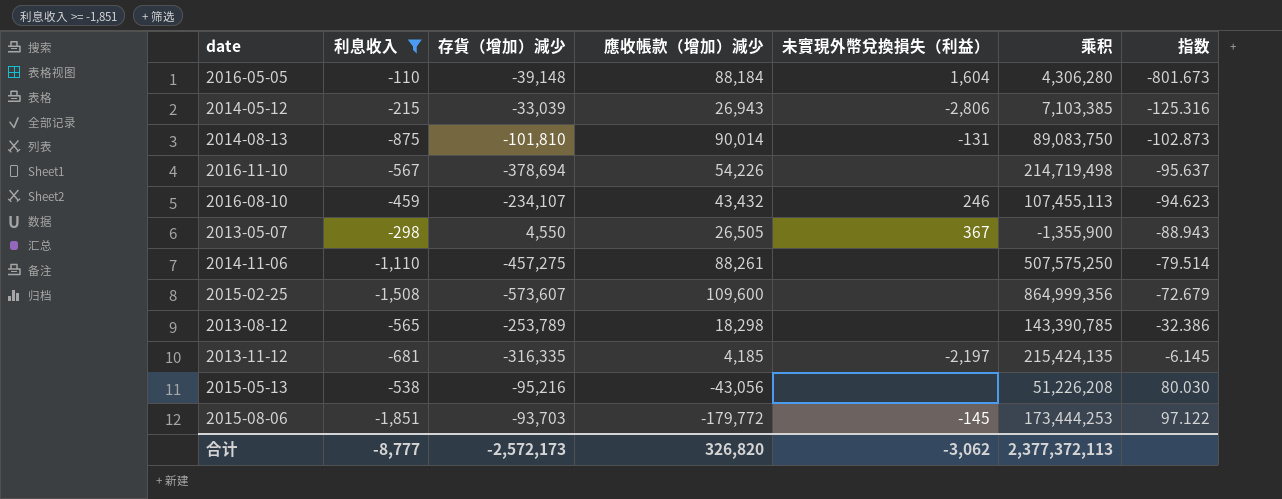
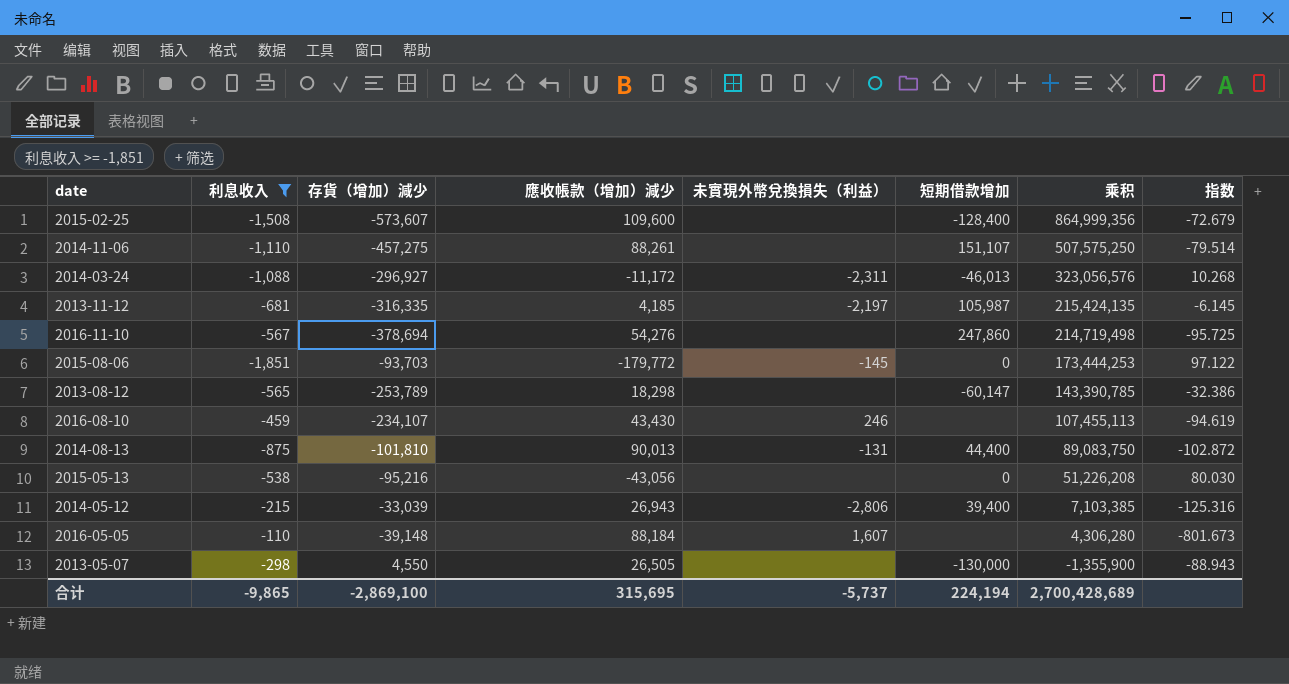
row order: 指数 ascending -> 乘积 descending
column 短期借款增加 | position: none -> 6
row 2014-03-24: none -> -1,088 | -296,927 | -11,172 | -2,311 | -46,013 | 323,056,576 | 10.268
2016-11-10 | 應收帳款（增加）減少: 54,226 -> 54,276
2016-11-10 | 指数: -95.637 -> -95.725
2016-08-10 | 應收帳款（增加）減少: 43,432 -> 43,430
2016-08-10 | 指数: -94.623 -> -94.619
2014-08-13 | 應收帳款（增加）減少: 90,014 -> 90,013
2014-08-13 | 指数: -102.873 -> -102.872
2016-05-05 | 未實現外幣兌換損失（利益）: 1,604 -> 1,607
2013-05-07 | 未實現外幣兌換損失（利益）: 367 -> none
合计 | 利息收入: -8,777 -> -9,865
合计 | 存貨（增加）減少: -2,572,173 -> -2,869,100
合计 | 應收帳款（增加）減少: 326,820 -> 315,695
合计 | 未實現外幣兌換損失（利益）: -3,062 -> -5,737
合计 | 乘积: 2,377,372,113 -> 2,700,428,689

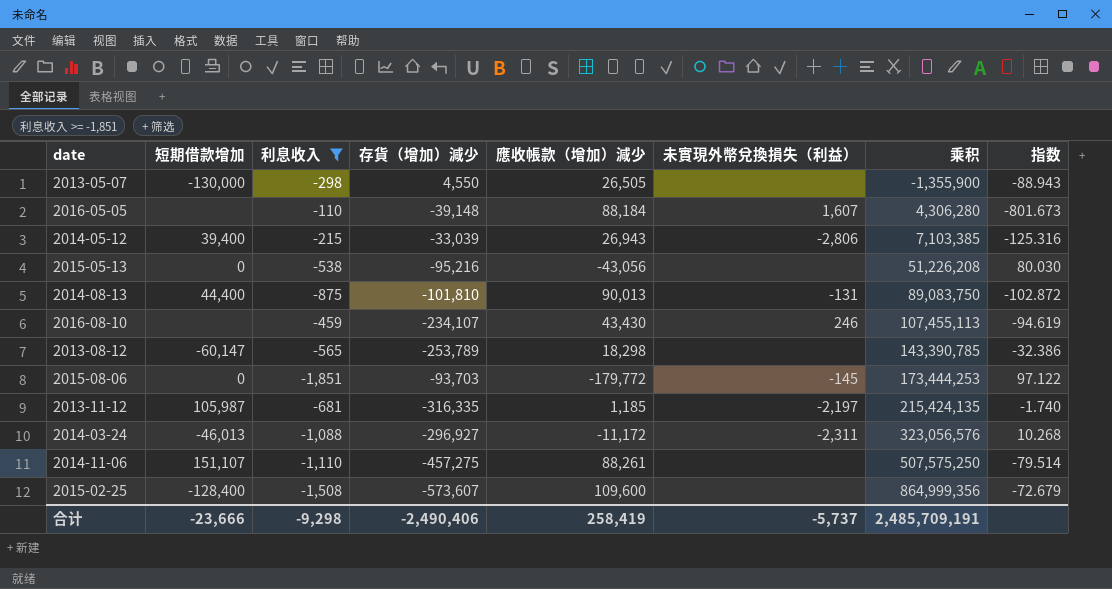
row order: 乘积 descending -> 乘积 ascending
column 短期借款增加 | position: 6 -> 2
row 2016-11-10: -567 | -378,694 | 54,276 | none | 247,860 | 214,719,498 | -95.725 -> none
2013-11-12 | 應收帳款（增加）減少: 4,185 -> 1,185
2013-11-12 | 指数: -6.145 -> -1.740
合计 | 短期借款增加: 224,194 -> -23,666
合计 | 利息收入: -9,865 -> -9,298
合计 | 存貨（增加）減少: -2,869,100 -> -2,490,406
合计 | 應收帳款（增加）減少: 315,695 -> 258,419
合计 | 乘积: 2,700,428,689 -> 2,485,709,191

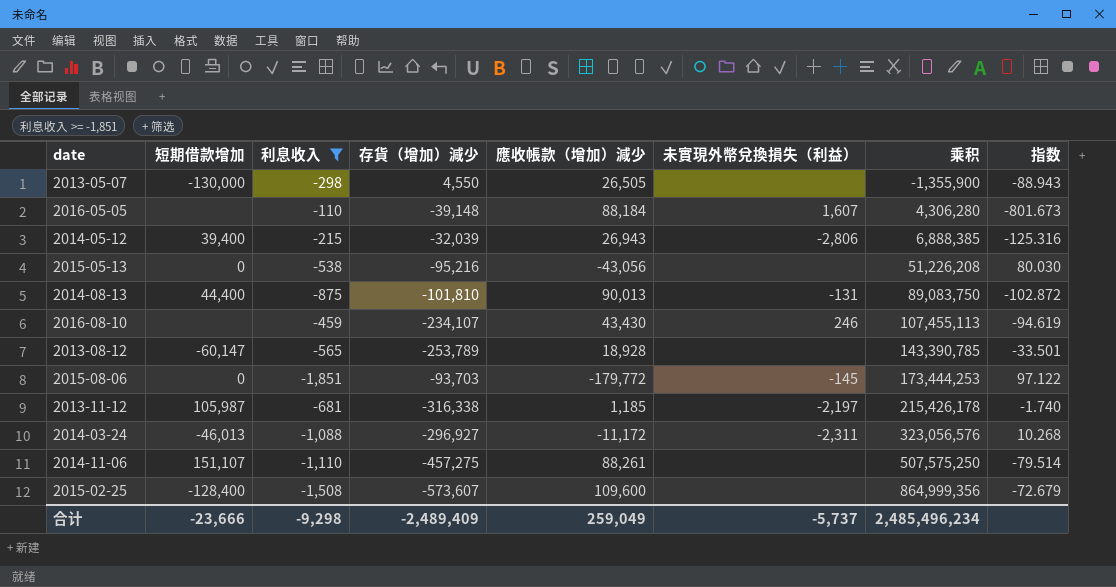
2014-05-12 | 存貨（增加）減少: -33,039 -> -32,039
2014-05-12 | 乘积: 7,103,385 -> 6,888,385
2013-08-12 | 應收帳款（增加）減少: 18,298 -> 18,928
2013-08-12 | 指数: -32.386 -> -33.501
2013-11-12 | 存貨（增加）減少: -316,335 -> -316,338
2013-11-12 | 乘积: 215,424,135 -> 215,426,178
合计 | 存貨（增加）減少: -2,490,406 -> -2,489,409
合计 | 應收帳款（增加）減少: 258,419 -> 259,049
合计 | 乘积: 2,485,709,191 -> 2,485,496,234

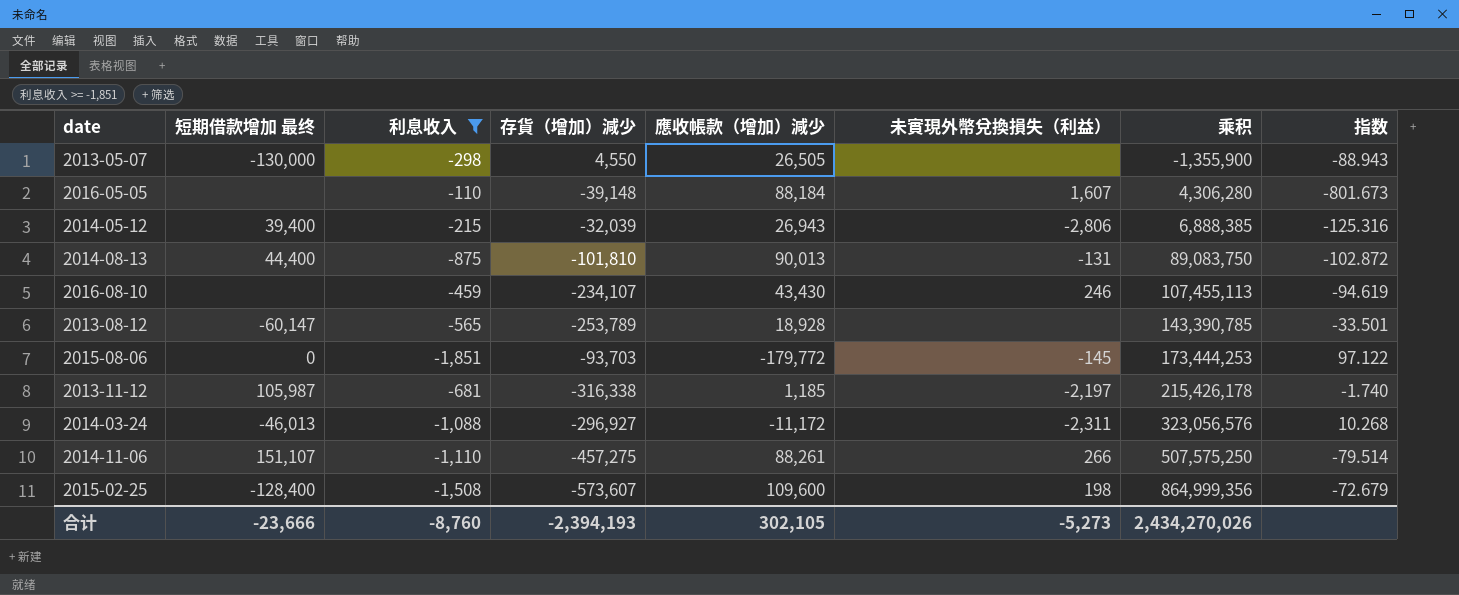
column name: 短期借款增加 -> 短期借款增加 最终
row 2015-05-13: 0 | -538 | -95,216 | -43,056 | none | 51,226,208 | 80.030 -> none
2014-11-06 | 未實現外幣兌換損失（利益）: none -> 266
2015-02-25 | 未實現外幣兌換損失（利益）: none -> 198
合计 | 利息收入: -9,298 -> -8,760
合计 | 存貨（增加）減少: -2,489,409 -> -2,394,193
合计 | 應收帳款（增加）減少: 259,049 -> 302,105
合计 | 未實現外幣兌換損失（利益）: -5,737 -> -5,273
合计 | 乘积: 2,485,496,234 -> 2,434,270,026

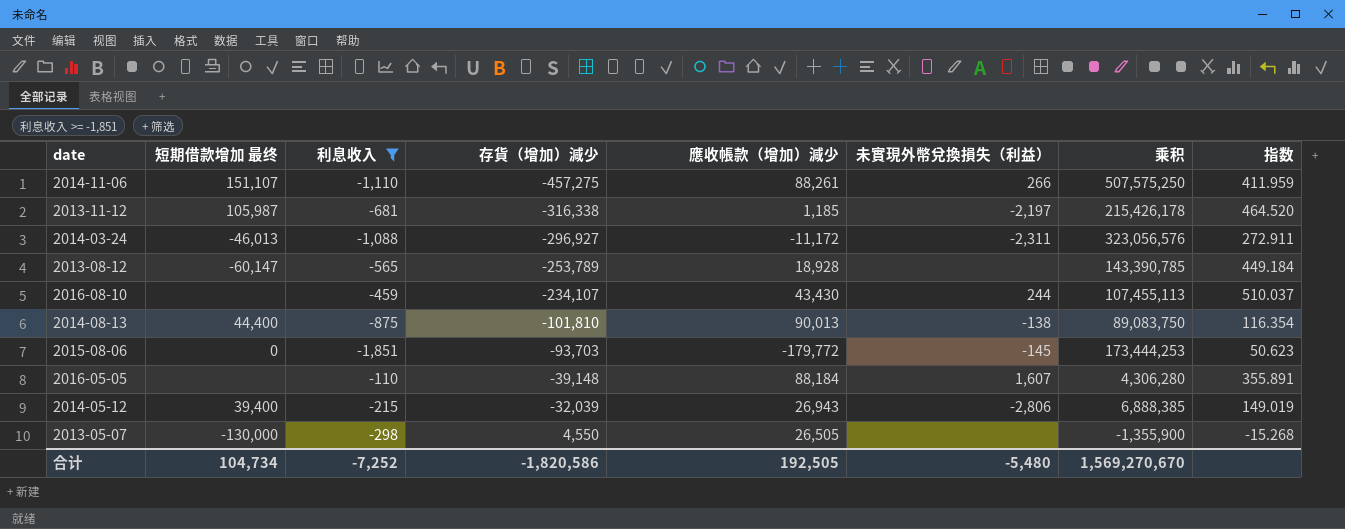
row order: 乘积 ascending -> 存貨（增加）減少 ascending
column 指数 | formula: [應收帳款（增加）減少] / [利息收入] -> [存貨（增加）減少] / [利息收入]
row 2015-02-25: -128,400 | -1,508 | -573,607 | 109,600 | 198 | 864,999,356 | -72.679 -> none
2016-08-10 | 未實現外幣兌換損失（利益）: 246 -> 244
2014-08-13 | 未實現外幣兌換損失（利益）: -131 -> -138
合计 | 短期借款增加 最终: -23,666 -> 104,734
合计 | 利息收入: -8,760 -> -7,252
合计 | 存貨（增加）減少: -2,394,193 -> -1,820,586
合计 | 應收帳款（增加）減少: 302,105 -> 192,505
合计 | 未實現外幣兌換損失（利益）: -5,273 -> -5,480
合计 | 乘积: 2,434,270,026 -> 1,569,270,670

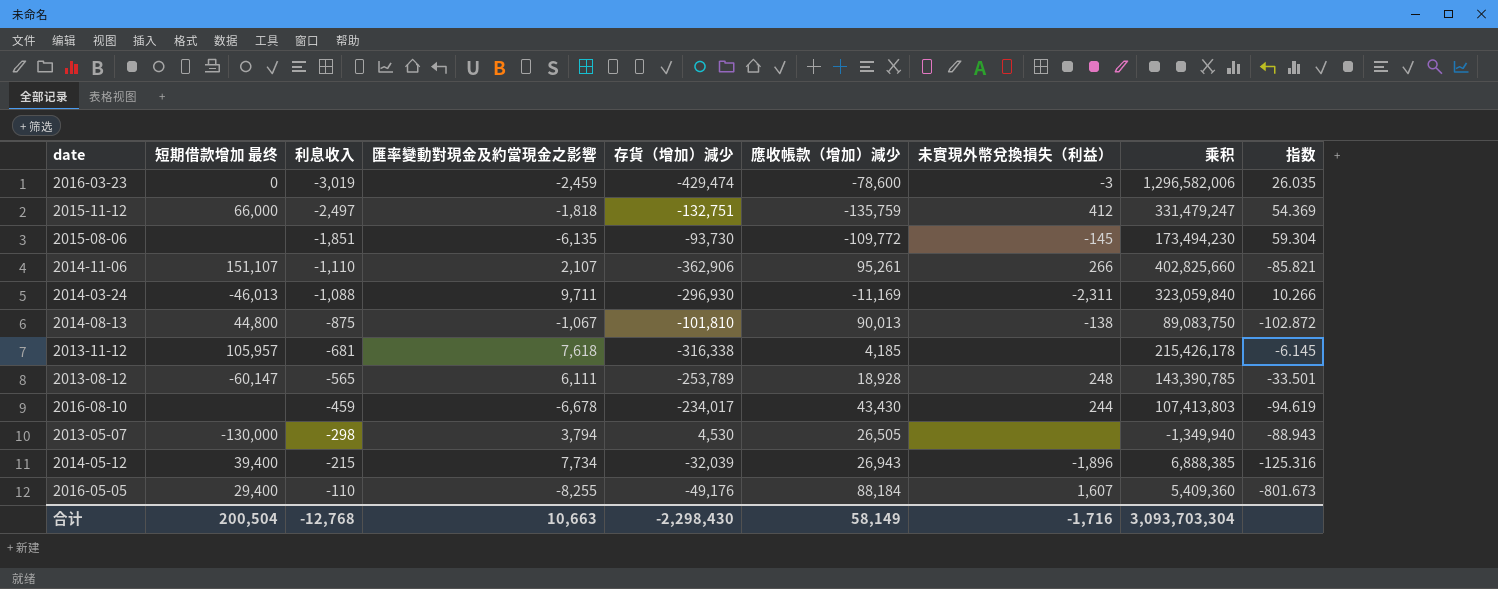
filter: 利息收入 >= -1,851 -> none
row order: 存貨（增加）減少 ascending -> 利息收入 ascending
column 匯率變動對現金及約當現金之影響 | position: none -> 4
column 指数 | formula: [存貨（增加）減少] / [利息收入] -> [應收帳款（增加）減少] / [利息收入]
2015-08-06 | 短期借款增加 最终: 0 -> none
2015-08-06 | 存貨（增加）減少: -93,703 -> -93,730
2015-08-06 | 應收帳款（增加）減少: -179,772 -> -109,772
2015-08-06 | 乘积: 173,444,253 -> 173,494,230
2014-11-06 | 存貨（增加）減少: -457,275 -> -362,906
2014-11-06 | 應收帳款（增加）減少: 88,261 -> 95,261
2014-11-06 | 乘积: 507,575,250 -> 402,825,660
2014-03-24 | 存貨（增加）減少: -296,927 -> -296,930
2014-03-24 | 應收帳款（增加）減少: -11,172 -> -11,169
2014-03-24 | 乘积: 323,056,576 -> 323,059,840
2014-08-13 | 短期借款增加 最终: 44,400 -> 44,800
2013-11-12 | 短期借款增加 最终: 105,987 -> 105,957
2013-11-12 | 應收帳款（增加）減少: 1,185 -> 4,185
2013-11-12 | 未實現外幣兌換損失（利益）: -2,197 -> none
2013-08-12 | 未實現外幣兌換損失（利益）: none -> 248
2016-08-10 | 存貨（增加）減少: -234,107 -> -234,017
2016-08-10 | 乘积: 107,455,113 -> 107,413,803
2013-05-07 | 存貨（增加）減少: 4,550 -> 4,530
2013-05-07 | 乘积: -1,355,900 -> -1,349,940
2014-05-12 | 未實現外幣兌換損失（利益）: -2,806 -> -1,896
2016-05-05 | 短期借款增加 最终: none -> 29,400
2016-05-05 | 存貨（增加）減少: -39,148 -> -49,176
2016-05-05 | 乘积: 4,306,280 -> 5,409,360
合计 | 短期借款增加 最终: 104,734 -> 200,504
合计 | 利息收入: -7,252 -> -12,768
合计 | 存貨（增加）減少: -1,820,586 -> -2,298,430
合计 | 應收帳款（增加）減少: 192,505 -> 58,149
合计 | 未實現外幣兌換損失（利益）: -5,480 -> -1,716
合计 | 乘积: 1,569,270,670 -> 3,093,703,304

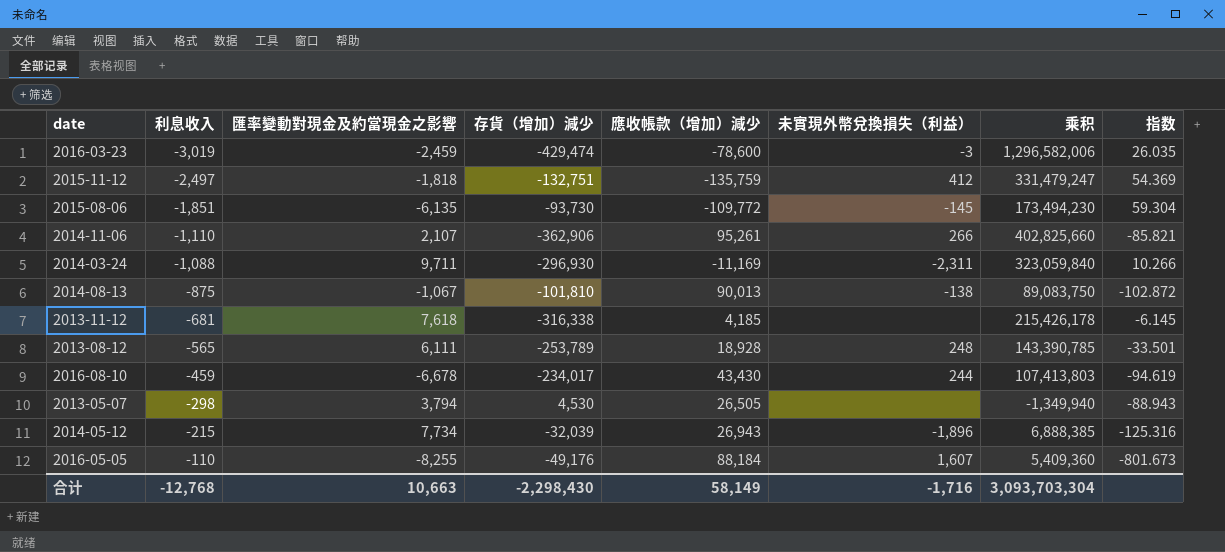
column 短期借款增加 最终 | position: 2 -> none

